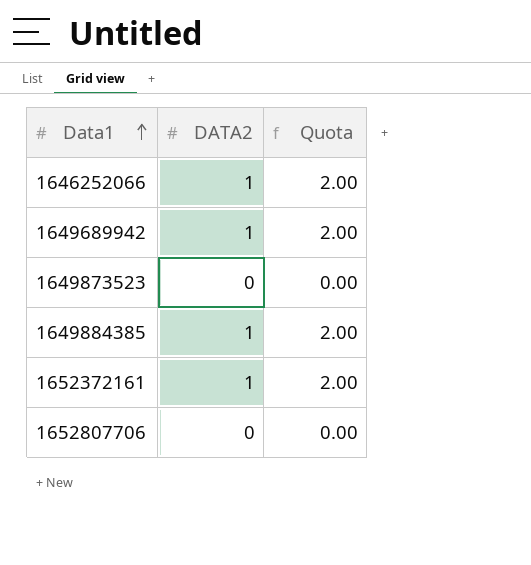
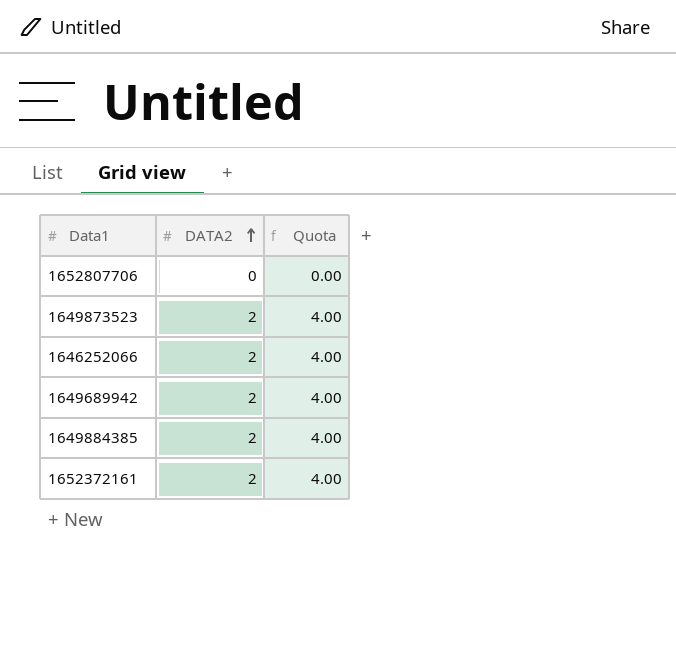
row order: Data1 ascending -> DATA2 ascending
1649873523 | DATA2: 0 -> 2
1649873523 | Quota: 0.00 -> 4.00
1646252066 | DATA2: 1 -> 2
1646252066 | Quota: 2.00 -> 4.00
1649689942 | DATA2: 1 -> 2
1649689942 | Quota: 2.00 -> 4.00
1649884385 | DATA2: 1 -> 2
1649884385 | Quota: 2.00 -> 4.00
1652372161 | DATA2: 1 -> 2
1652372161 | Quota: 2.00 -> 4.00

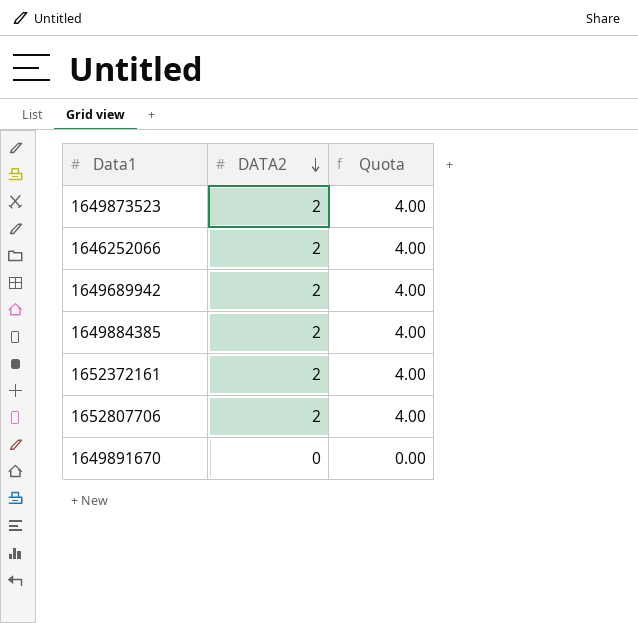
row order: DATA2 ascending -> DATA2 descending
1652807706 | DATA2: 0 -> 2
1652807706 | Quota: 0.00 -> 4.00
row 1649891670: none -> 0 | 0.00

